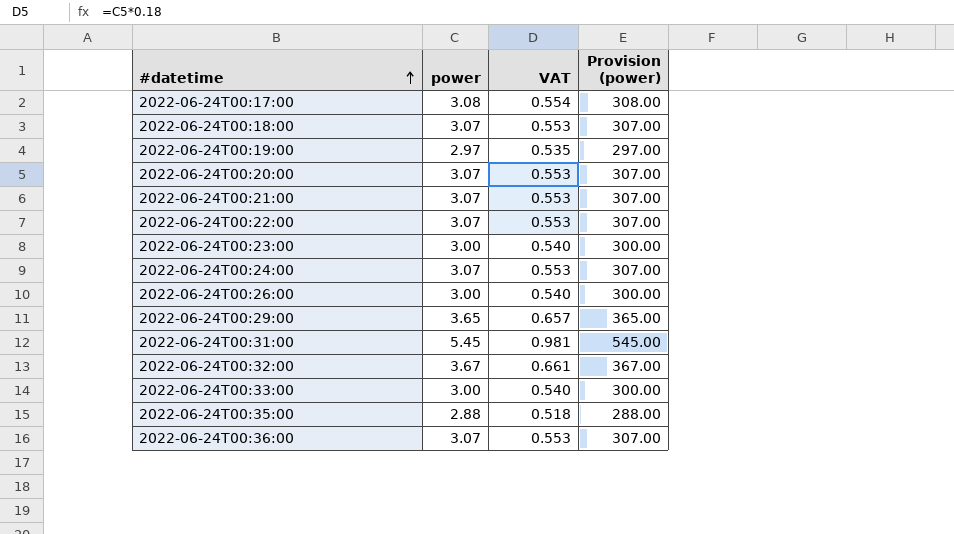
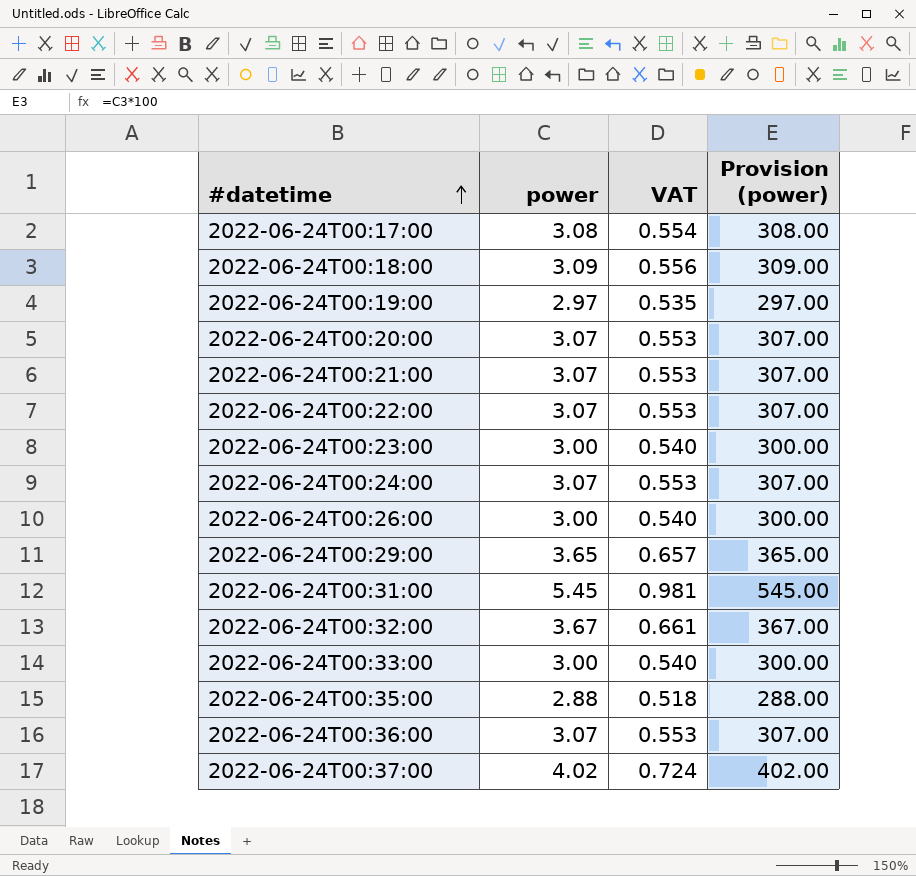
2022-06-24T00:18:00 | power: 3.07 -> 3.09
2022-06-24T00:18:00 | VAT: 0.553 -> 0.556
2022-06-24T00:18:00 | Provision (power): 307.00 -> 309.00
row 2022-06-24T00:37:00: none -> 4.02 | 0.724 | 402.00

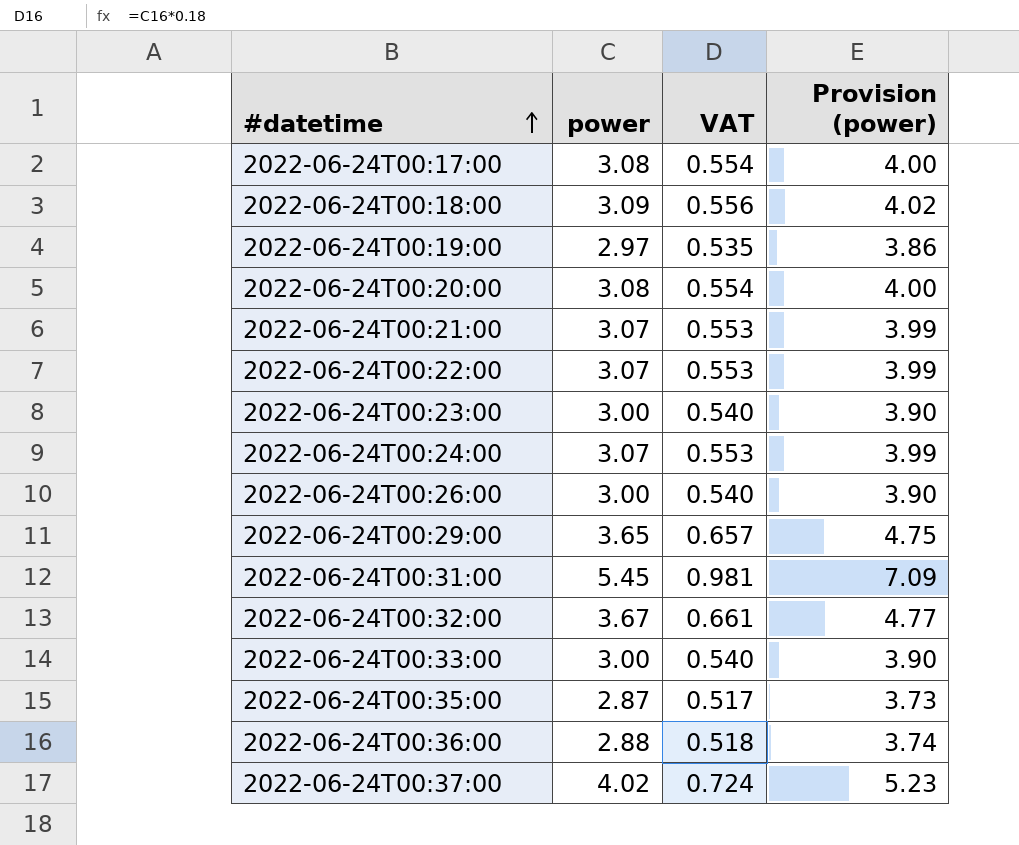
column Provision (power) | formula: [power] * 100 -> [power] * 1.3
2022-06-24T00:20:00 | power: 3.07 -> 3.08
2022-06-24T00:20:00 | VAT: 0.553 -> 0.554
2022-06-24T00:35:00 | power: 2.88 -> 2.87
2022-06-24T00:35:00 | VAT: 0.518 -> 0.517
2022-06-24T00:36:00 | power: 3.07 -> 2.88
2022-06-24T00:36:00 | VAT: 0.553 -> 0.518

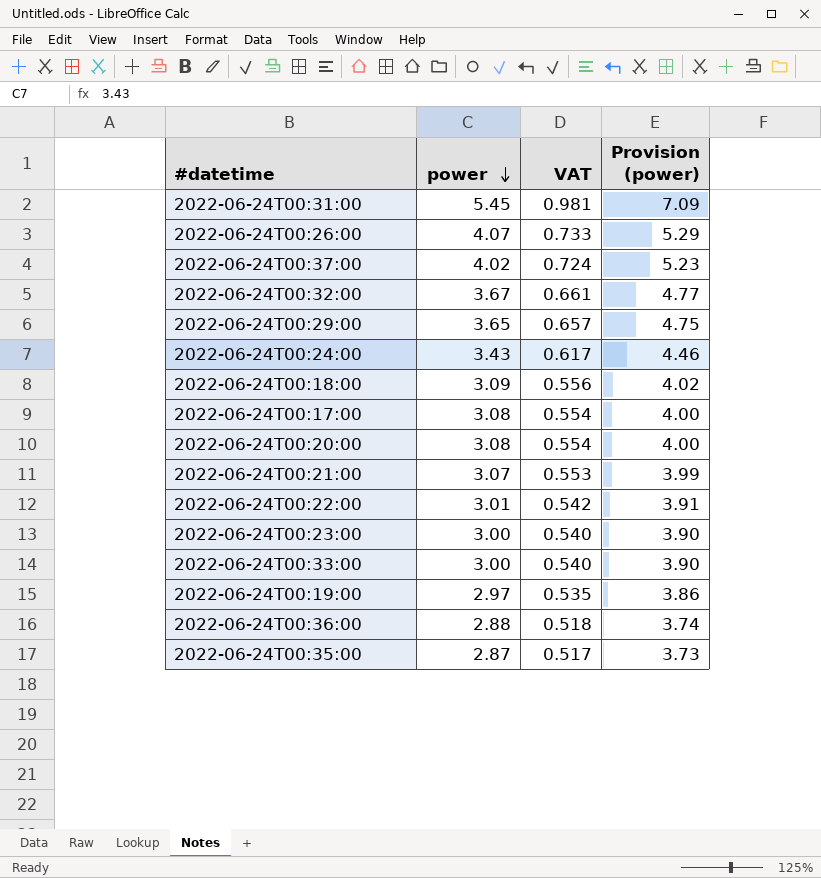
row order: #datetime ascending -> power descending
2022-06-24T00:26:00 | power: 3.00 -> 4.07
2022-06-24T00:26:00 | VAT: 0.540 -> 0.733
2022-06-24T00:26:00 | Provision (power): 3.90 -> 5.29
2022-06-24T00:24:00 | power: 3.07 -> 3.43
2022-06-24T00:24:00 | VAT: 0.553 -> 0.617
2022-06-24T00:24:00 | Provision (power): 3.99 -> 4.46
2022-06-24T00:22:00 | power: 3.07 -> 3.01
2022-06-24T00:22:00 | VAT: 0.553 -> 0.542
2022-06-24T00:22:00 | Provision (power): 3.99 -> 3.91

